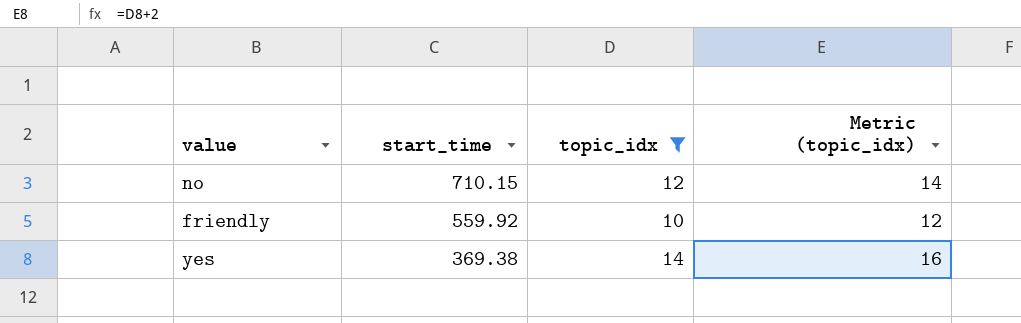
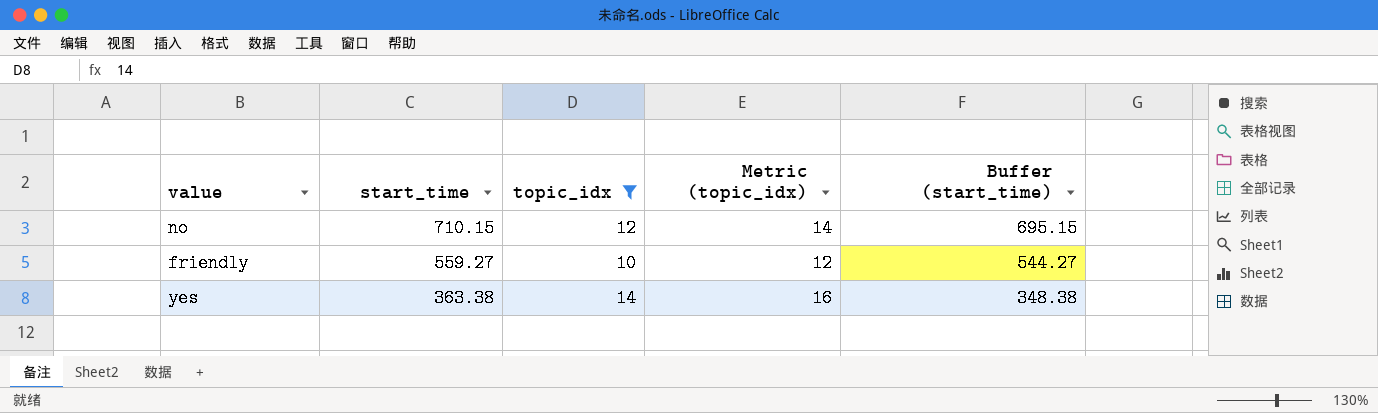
column Buffer (start_time) | formula: none -> [start_time] - 15
friendly | start_time: 559.92 -> 559.27
yes | start_time: 369.38 -> 363.38

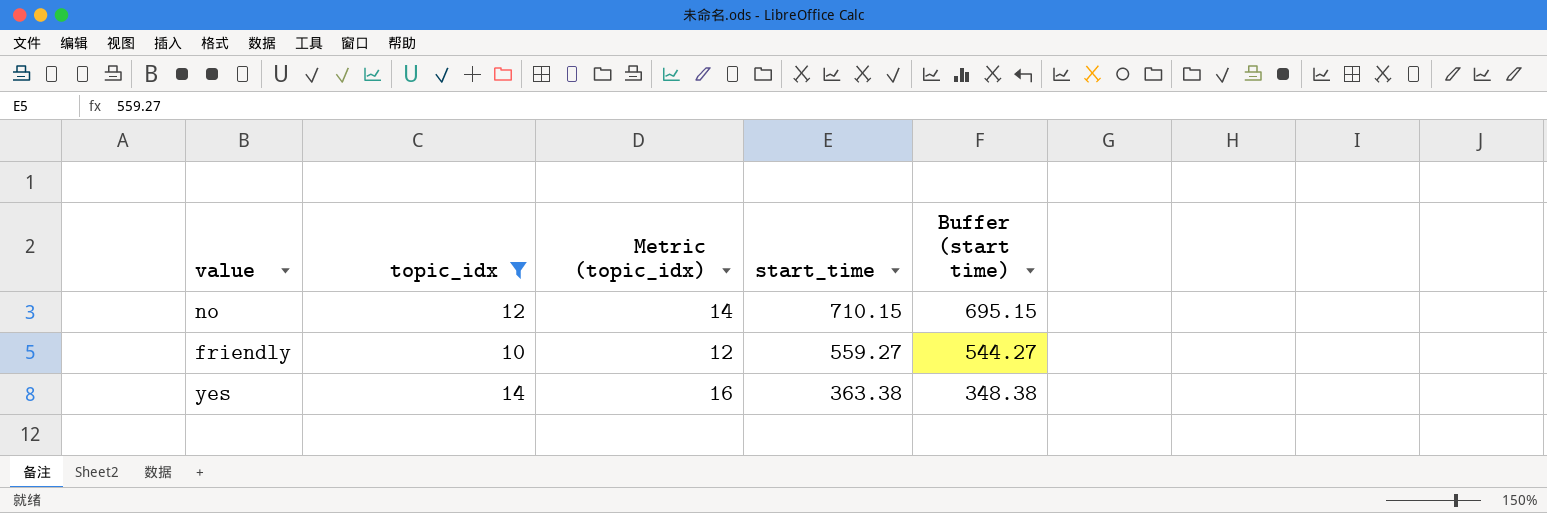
column start_time | position: 2 -> 4
column name: Buffer (start_time) -> Buffer (start time)

